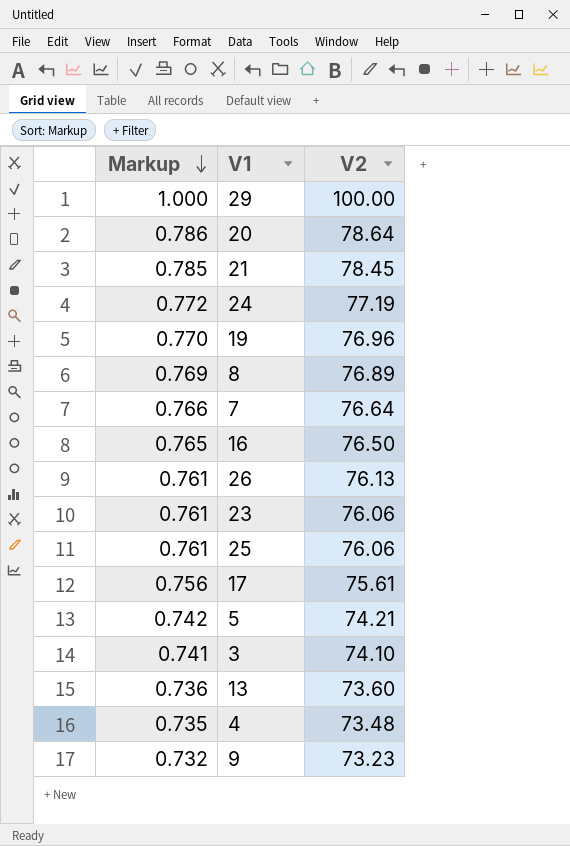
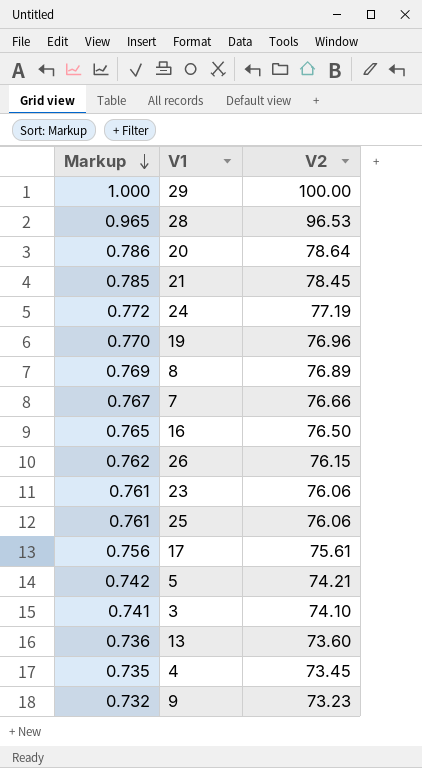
row 28: none -> 0.965 | 96.53
7 | Markup: 0.766 -> 0.767
7 | V2: 76.64 -> 76.66
26 | Markup: 0.761 -> 0.762
26 | V2: 76.13 -> 76.15
4 | V2: 73.48 -> 73.45

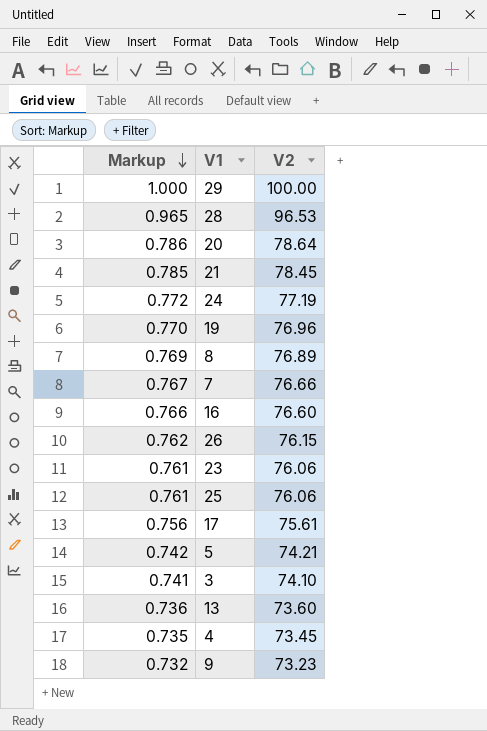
16 | Markup: 0.765 -> 0.766
16 | V2: 76.50 -> 76.60

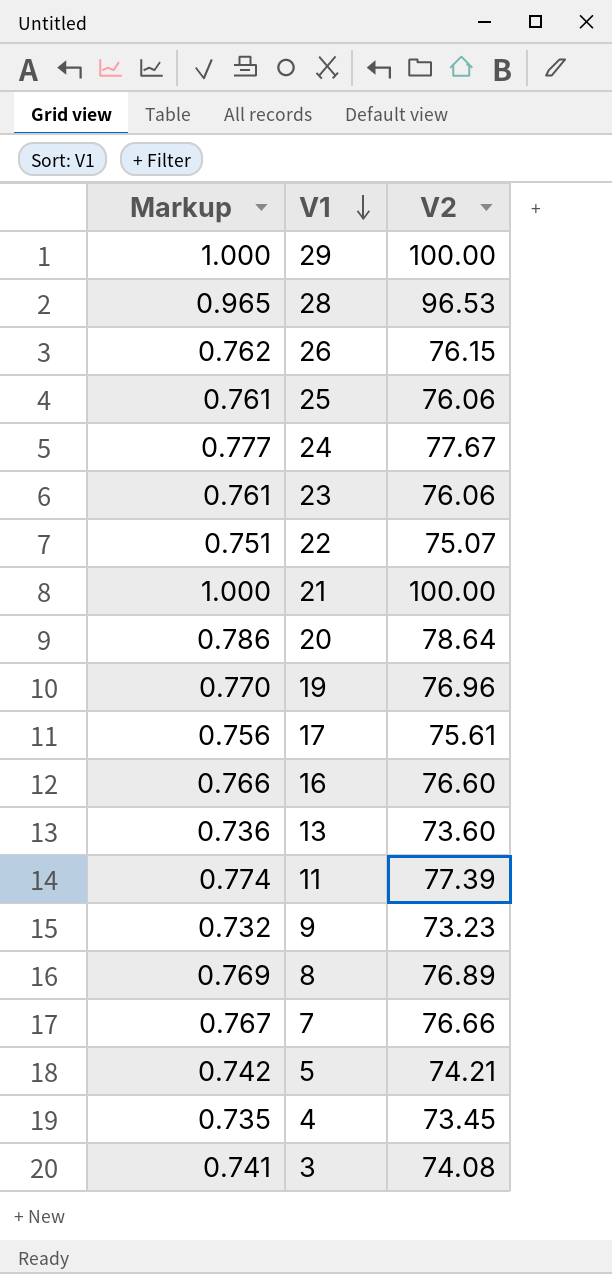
row order: Markup descending -> V1 descending
24 | Markup: 0.772 -> 0.777
24 | V2: 77.19 -> 77.67
row 22: none -> 0.751 | 75.07
21 | Markup: 0.785 -> 1.000
21 | V2: 78.45 -> 100.00
row 11: none -> 0.774 | 77.39
3 | V2: 74.10 -> 74.08

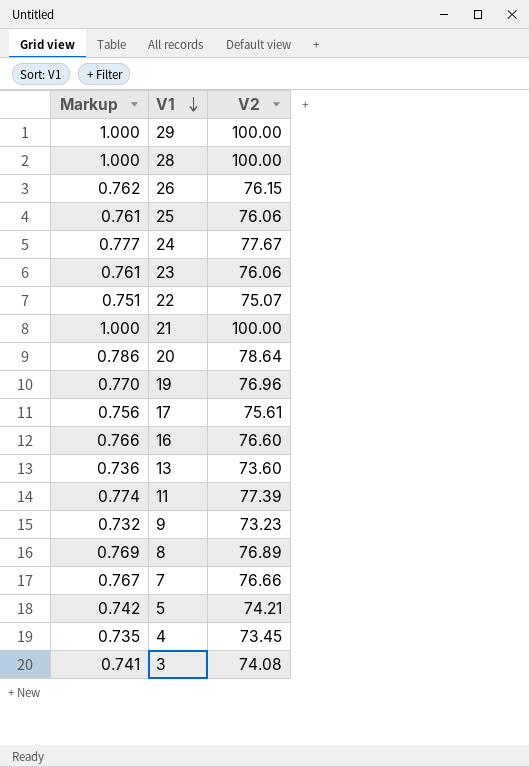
28 | Markup: 0.965 -> 1.000
28 | V2: 96.53 -> 100.00

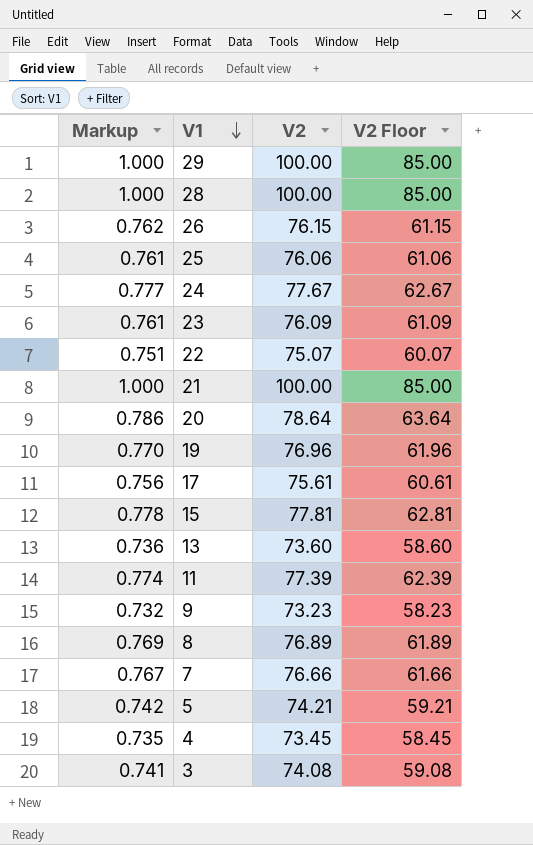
column V2 Floor | formula: none -> [V2] - 15
row 16: 0.766 | 76.60 -> none
23 | V2: 76.06 -> 76.09
row 15: none -> 0.778 | 77.81 | 62.81

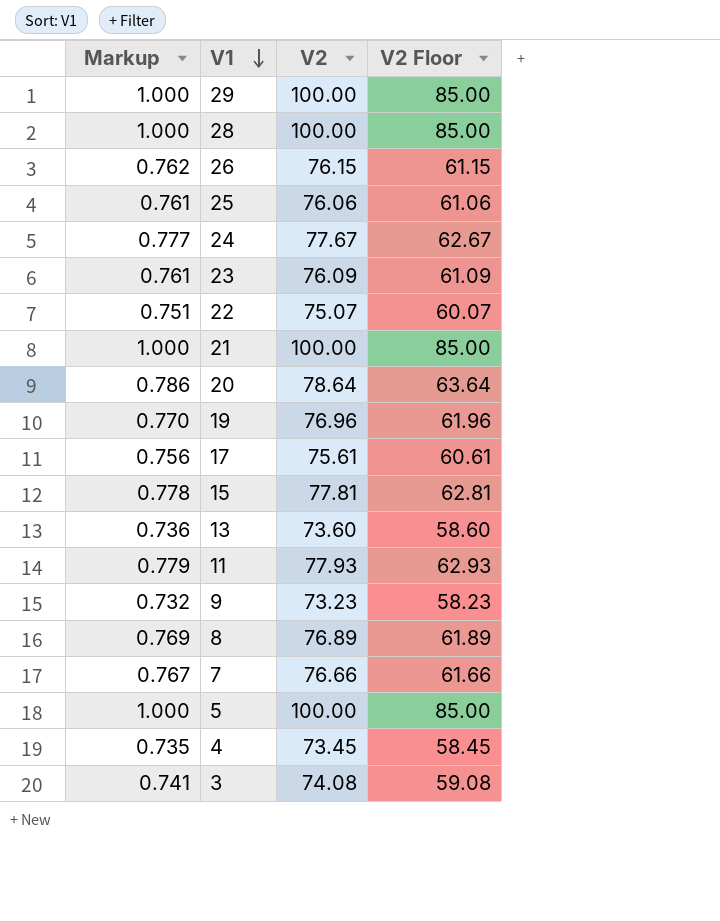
11 | Markup: 0.774 -> 0.779
11 | V2: 77.39 -> 77.93
11 | V2 Floor: 62.39 -> 62.93
5 | Markup: 0.742 -> 1.000
5 | V2: 74.21 -> 100.00
5 | V2 Floor: 59.21 -> 85.00

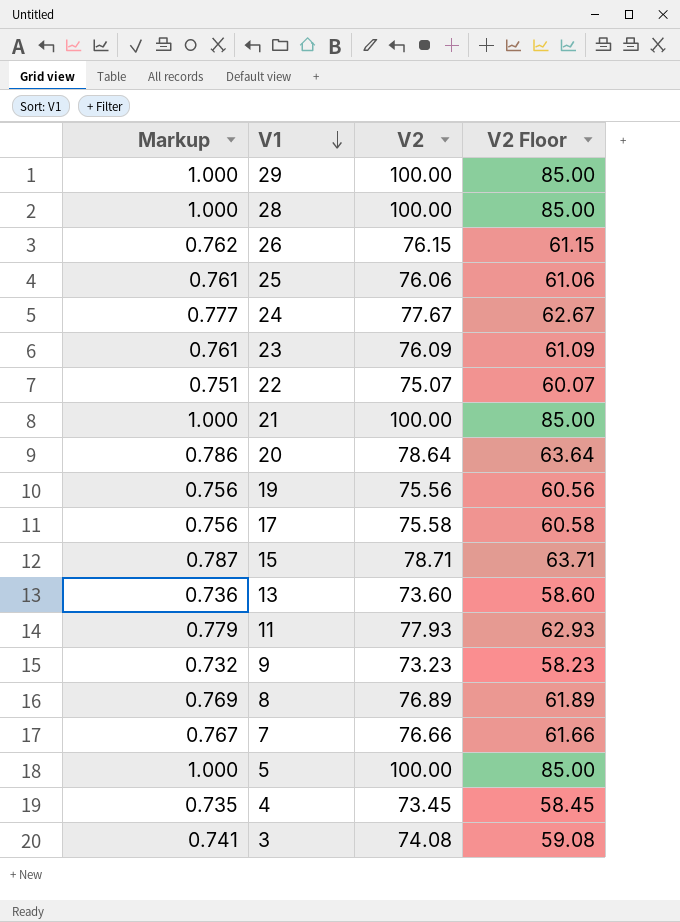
19 | Markup: 0.770 -> 0.756
19 | V2: 76.96 -> 75.56
19 | V2 Floor: 61.96 -> 60.56
17 | V2: 75.61 -> 75.58
17 | V2 Floor: 60.61 -> 60.58
15 | Markup: 0.778 -> 0.787
15 | V2: 77.81 -> 78.71
15 | V2 Floor: 62.81 -> 63.71

